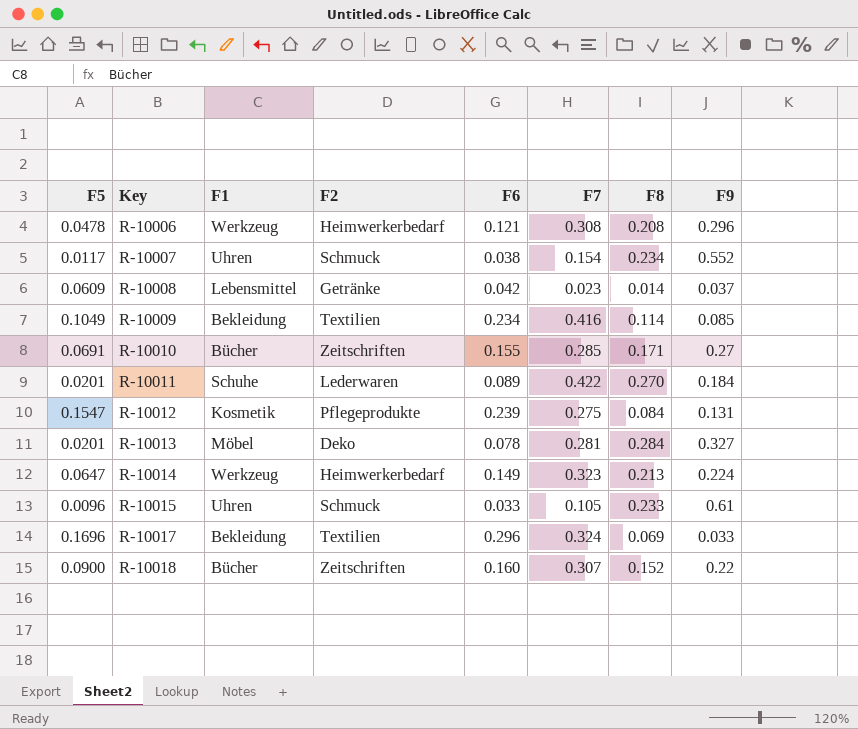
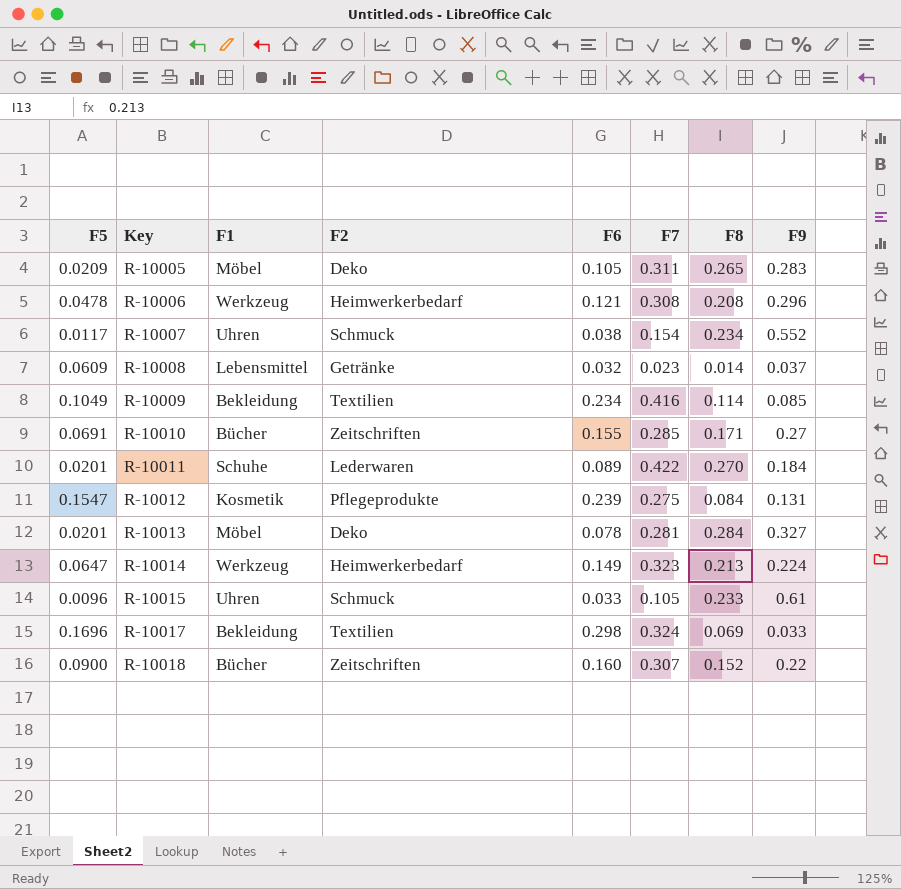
row R-10005: none -> 0.0209 | Möbel | Deko | 0.105 | 0.311 | 0.265 | 0.283
R-10008 | F6: 0.042 -> 0.032
R-10017 | F6: 0.296 -> 0.298

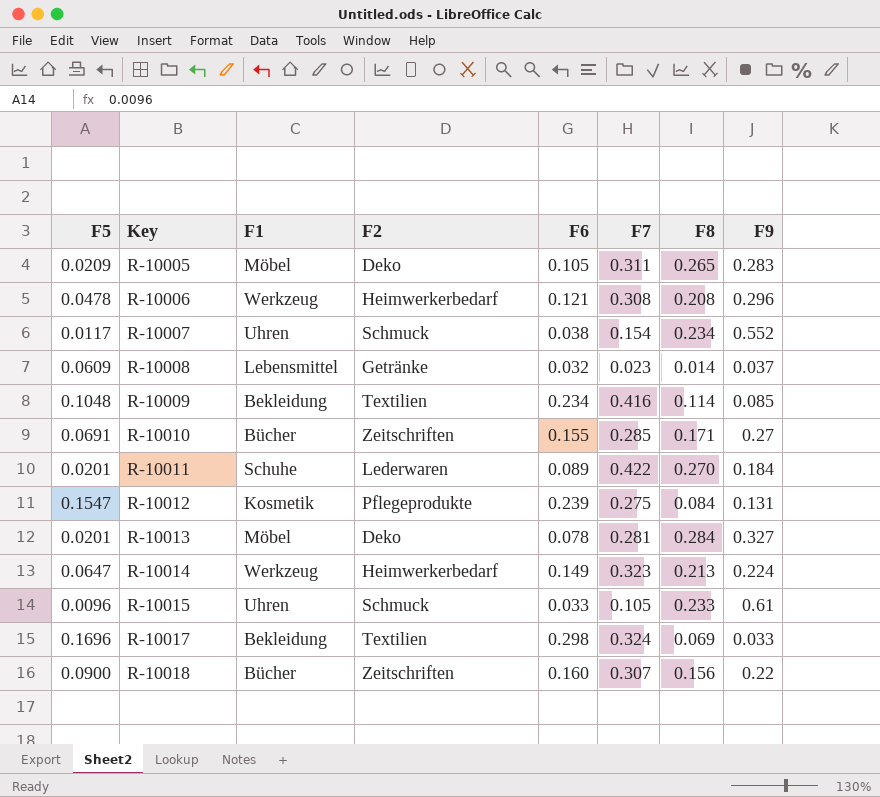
R-10009 | F5: 0.1049 -> 0.1048
R-10018 | F8: 0.152 -> 0.156

